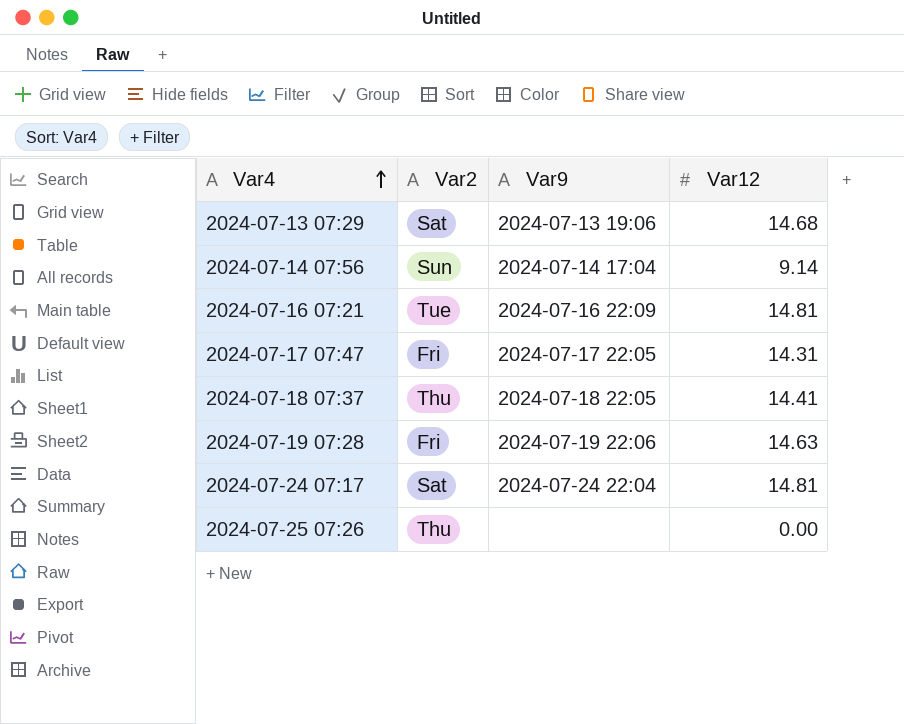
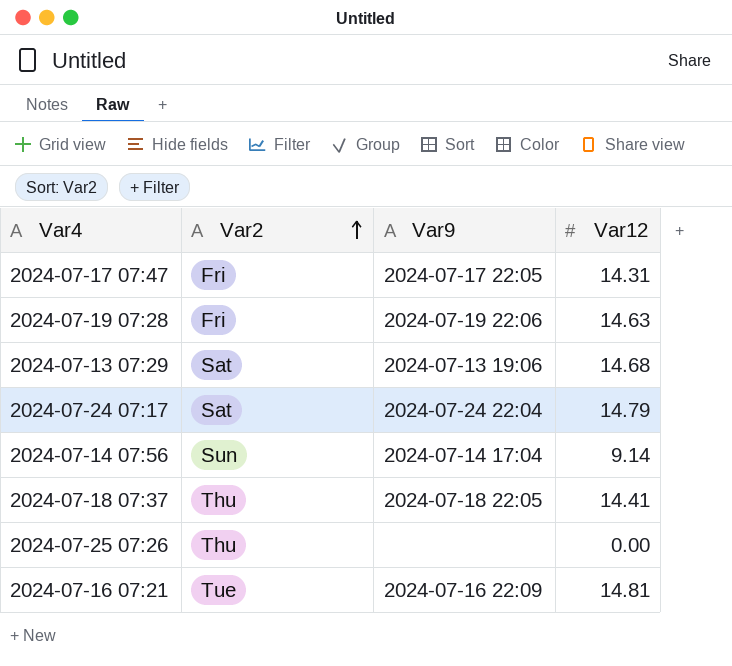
row order: Var4 ascending -> Var2 ascending
2024-07-24 07:17 | Var12: 14.81 -> 14.79

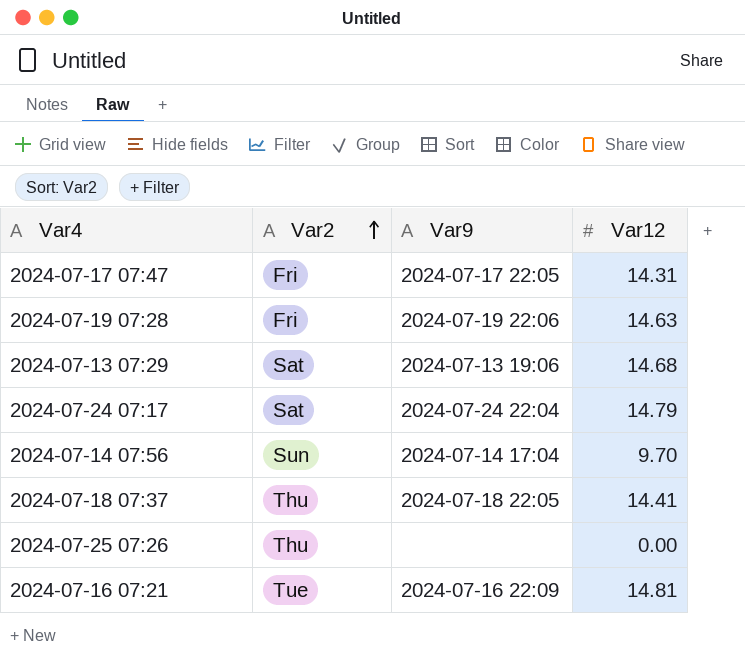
2024-07-14 07:56 | Var12: 9.14 -> 9.70

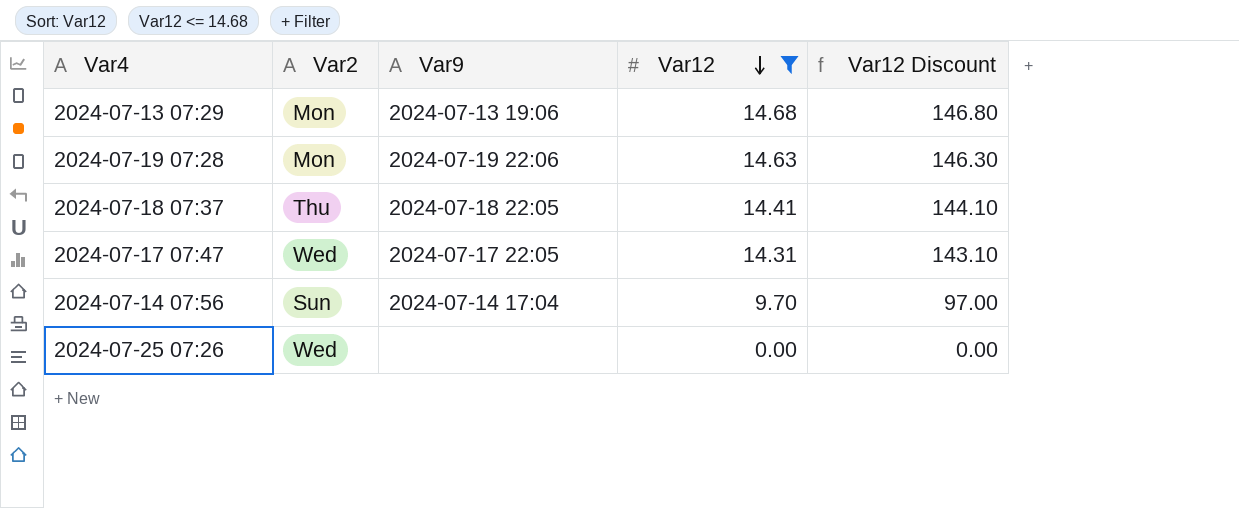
filter: none -> Var12 <= 14.68
row order: Var2 ascending -> Var12 descending
column Var12 Discount | formula: none -> [Var12] * 10
2024-07-13 07:29 | Var2: Sat -> Mon
2024-07-19 07:28 | Var2: Fri -> Mon
2024-07-17 07:47 | Var2: Fri -> Wed
2024-07-25 07:26 | Var2: Thu -> Wed

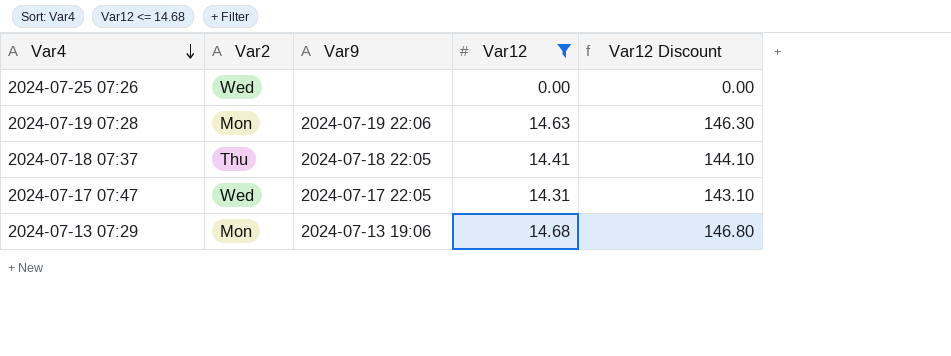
row order: Var12 descending -> Var4 descending
row 2024-07-14 07:56: Sun | 2024-07-14 17:04 | 9.70 | 97.00 -> none

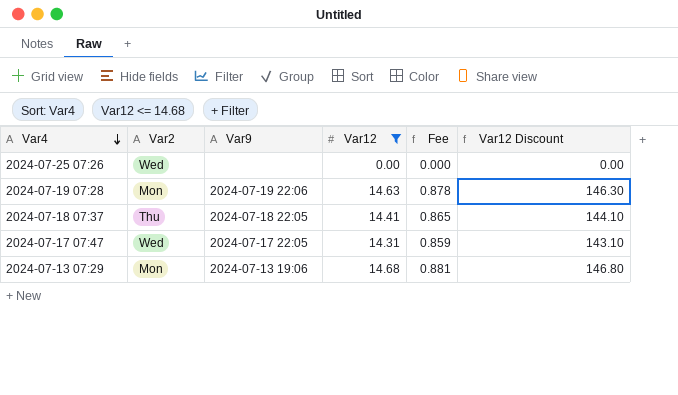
column Fee | formula: none -> [Var12] * 0.06

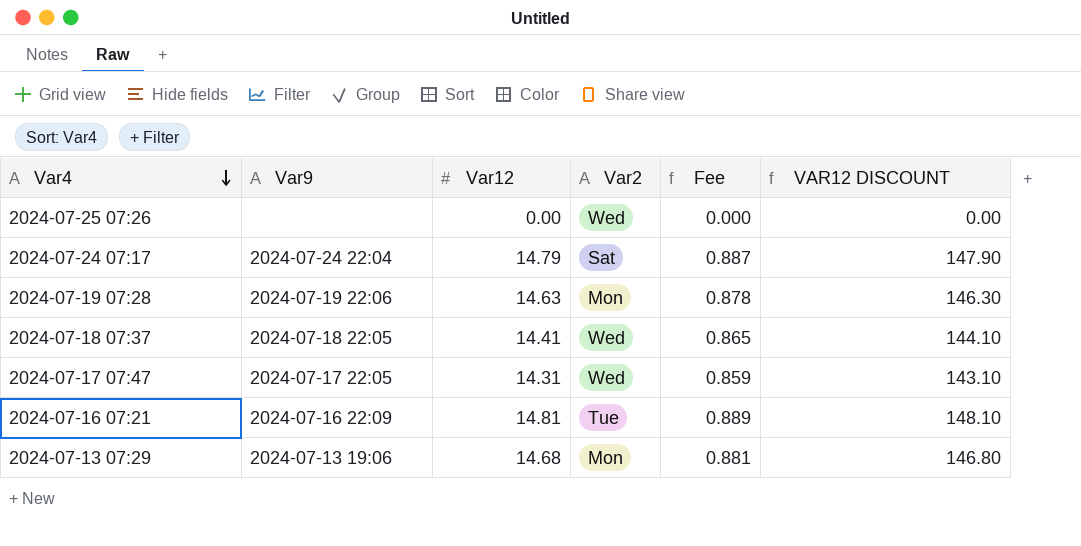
filter: Var12 <= 14.68 -> none
column Var2 | position: 2 -> 4
column name: Var12 Discount -> VAR12 DISCOUNT
2024-07-18 07:37 | Var2: Thu -> Wed

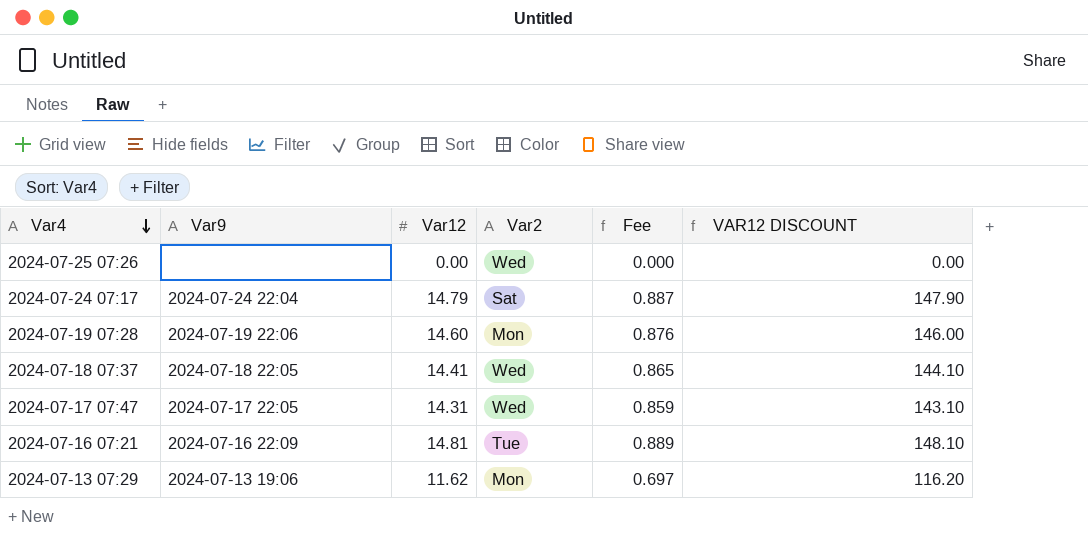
2024-07-19 07:28 | Var12: 14.63 -> 14.60
2024-07-19 07:28 | Fee: 0.878 -> 0.876
2024-07-19 07:28 | VAR12 DISCOUNT: 146.30 -> 146.00
2024-07-13 07:29 | Var12: 14.68 -> 11.62
2024-07-13 07:29 | Fee: 0.881 -> 0.697
2024-07-13 07:29 | VAR12 DISCOUNT: 146.80 -> 116.20

